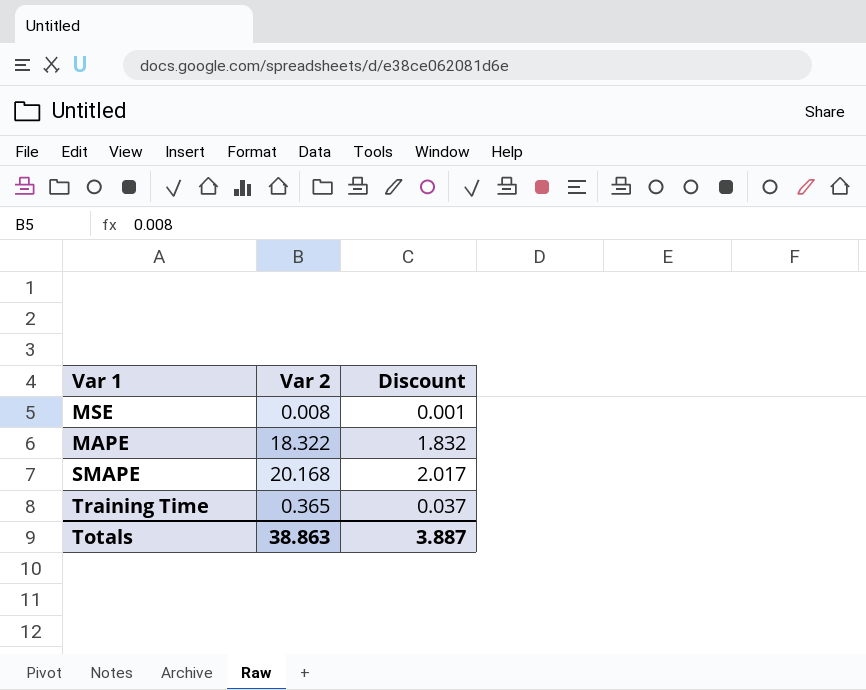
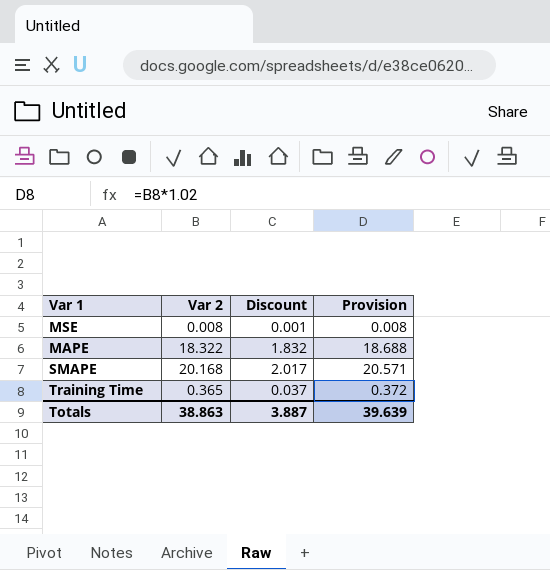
column Provision | formula: none -> [Var 2] * 1.02

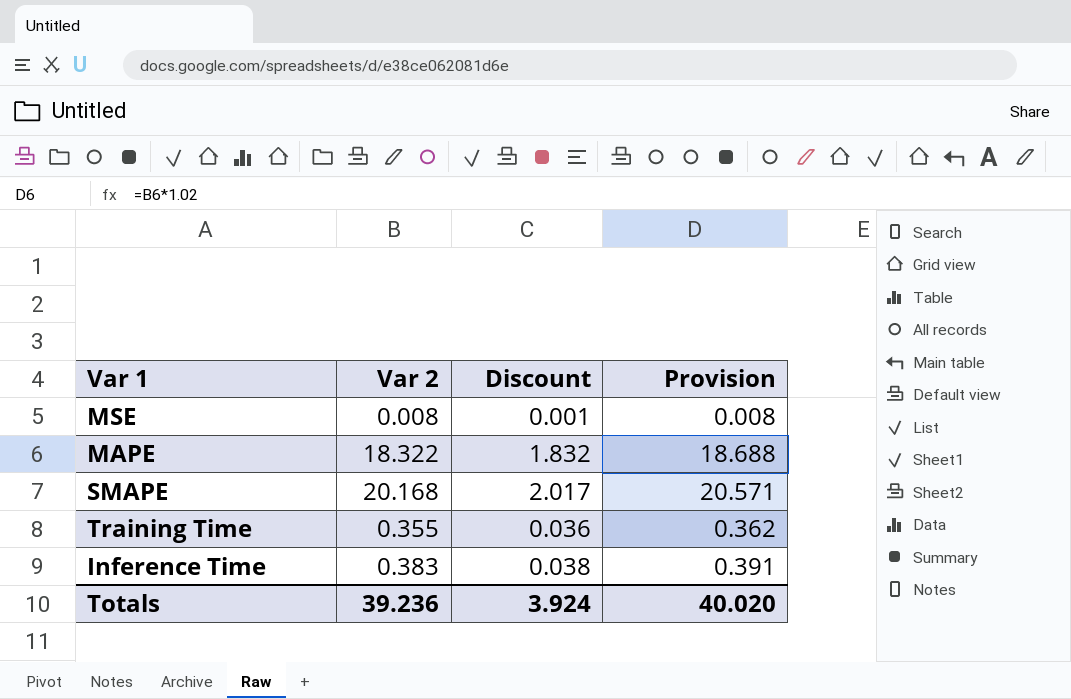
Training Time | Var 2: 0.365 -> 0.355
Training Time | Discount: 0.037 -> 0.036
Training Time | Provision: 0.372 -> 0.362
row Inference Time: none -> 0.383 | 0.038 | 0.391
Totals | Var 2: 38.863 -> 39.236
Totals | Discount: 3.887 -> 3.924
Totals | Provision: 39.639 -> 40.020

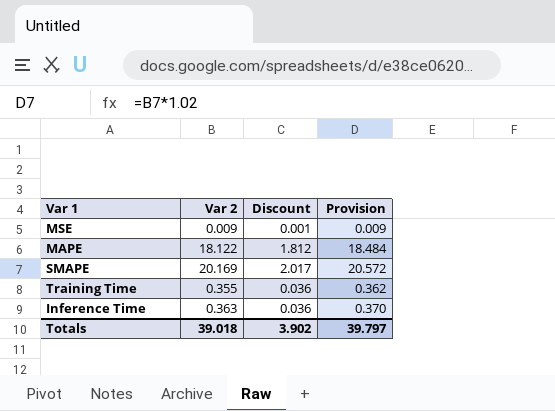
MSE | Var 2: 0.008 -> 0.009
MSE | Provision: 0.008 -> 0.009
MAPE | Var 2: 18.322 -> 18.122
MAPE | Discount: 1.832 -> 1.812
MAPE | Provision: 18.688 -> 18.484
SMAPE | Var 2: 20.168 -> 20.169
SMAPE | Provision: 20.571 -> 20.572
Inference Time | Var 2: 0.383 -> 0.363
Inference Time | Discount: 0.038 -> 0.036
Inference Time | Provision: 0.391 -> 0.370
Totals | Var 2: 39.236 -> 39.018
Totals | Discount: 3.924 -> 3.902
Totals | Provision: 40.020 -> 39.797

